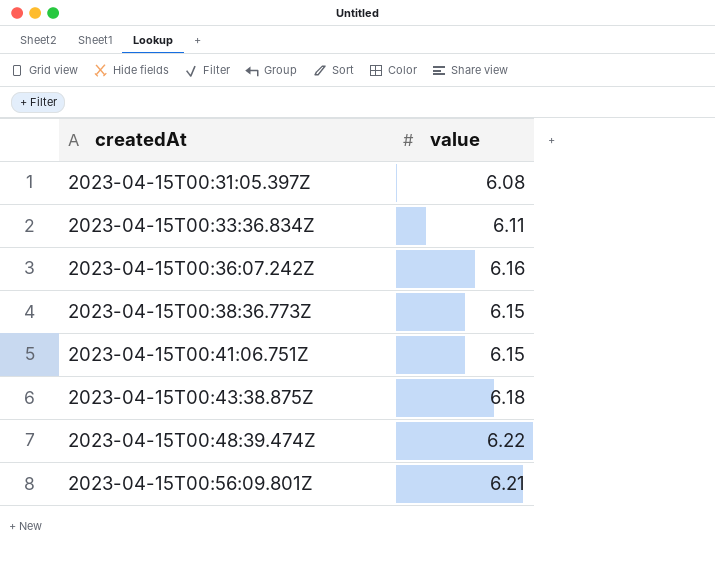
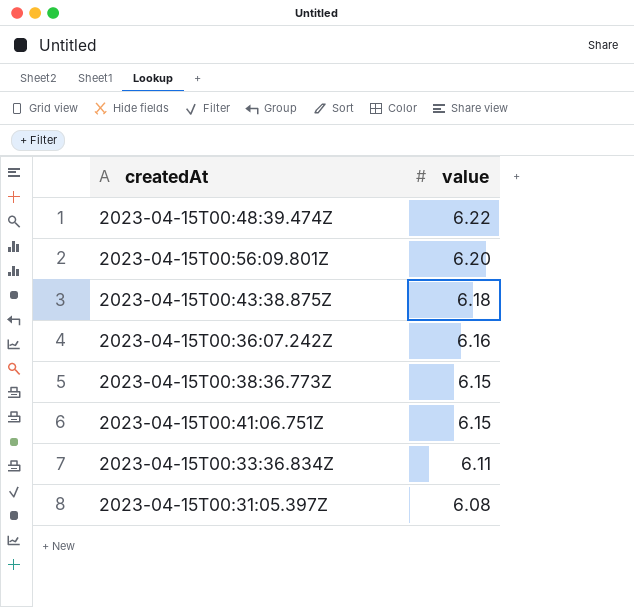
row order: createdAt ascending -> value descending
2023-04-15T00:56:09.801Z | value: 6.21 -> 6.20

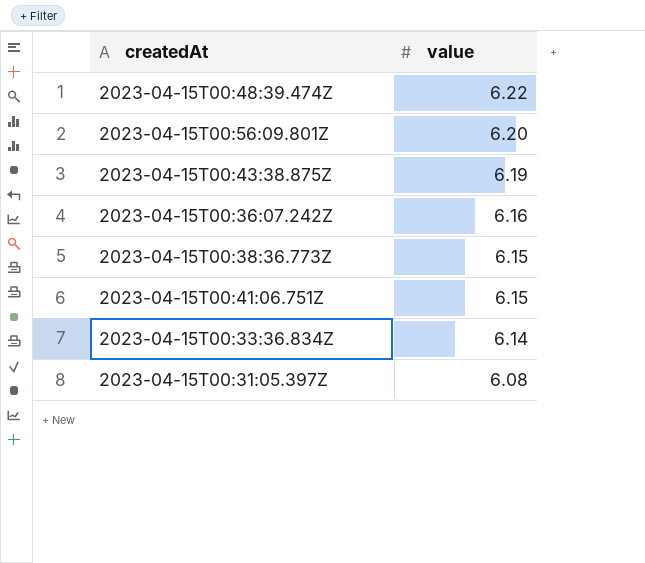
2023-04-15T00:43:38.875Z | value: 6.18 -> 6.19
2023-04-15T00:33:36.834Z | value: 6.11 -> 6.14

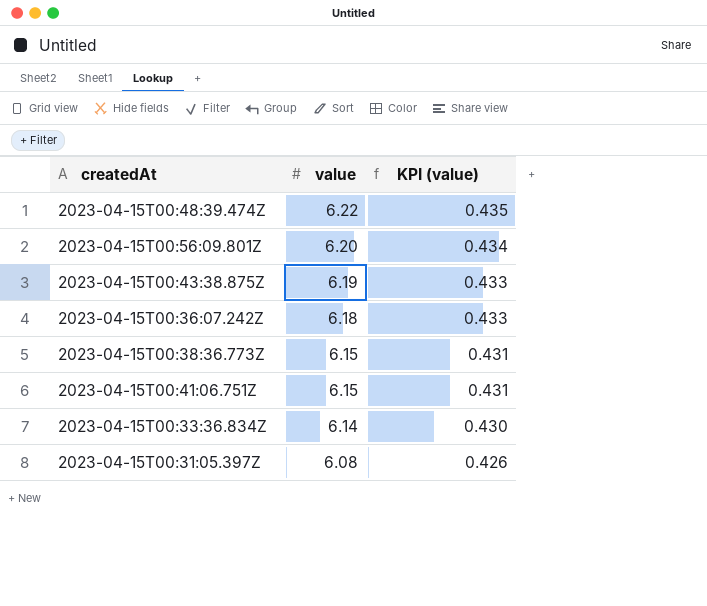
column KPI (value) | formula: none -> [value] * 0.07
2023-04-15T00:36:07.242Z | value: 6.16 -> 6.18

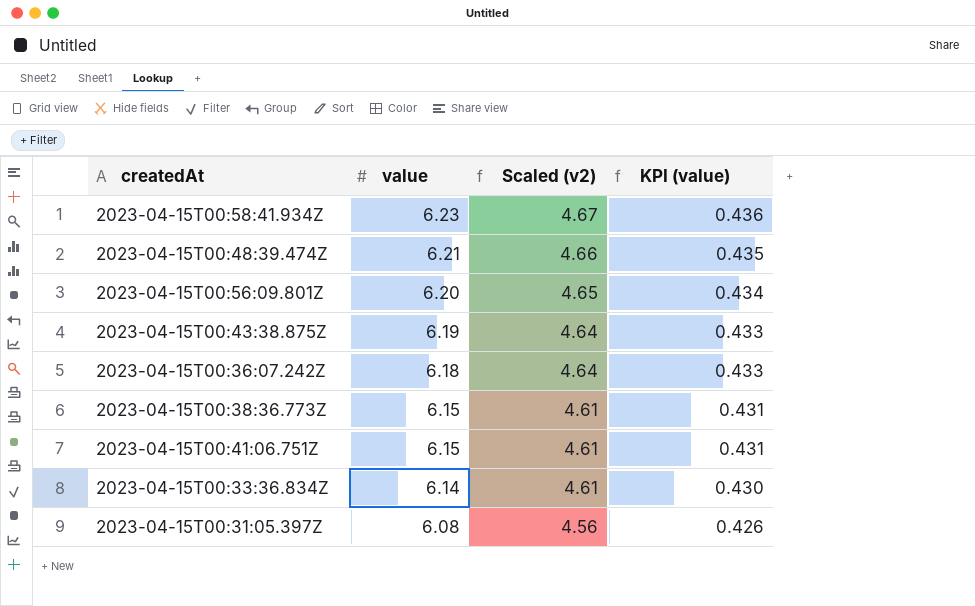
column Scaled (v2) | formula: none -> [value] * 0.75
row 2023-04-15T00:58:41.934Z: none -> 6.23 | 4.67 | 0.436
2023-04-15T00:48:39.474Z | value: 6.22 -> 6.21

